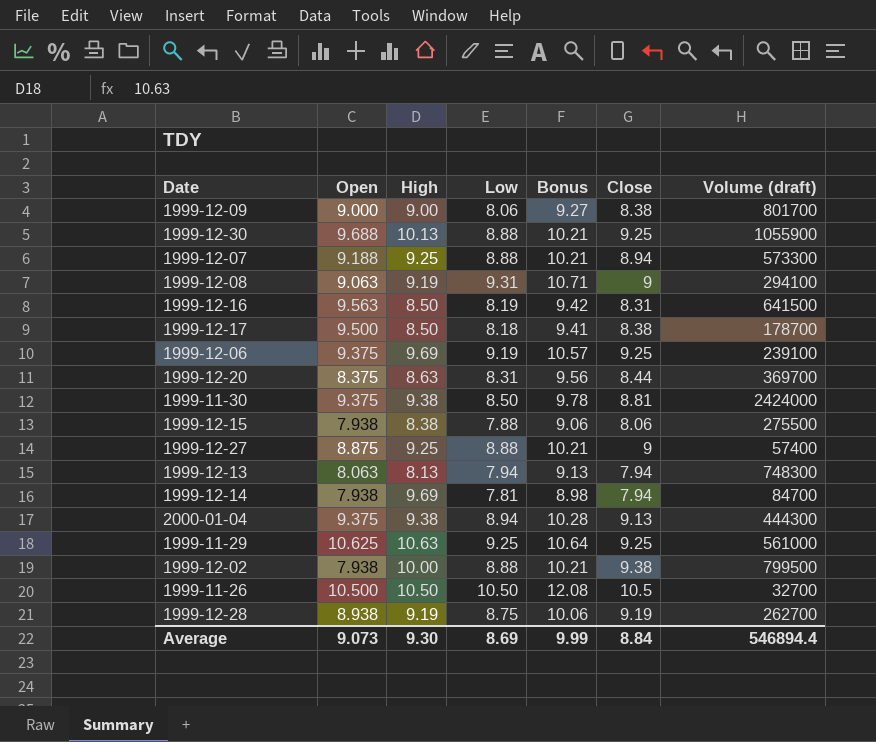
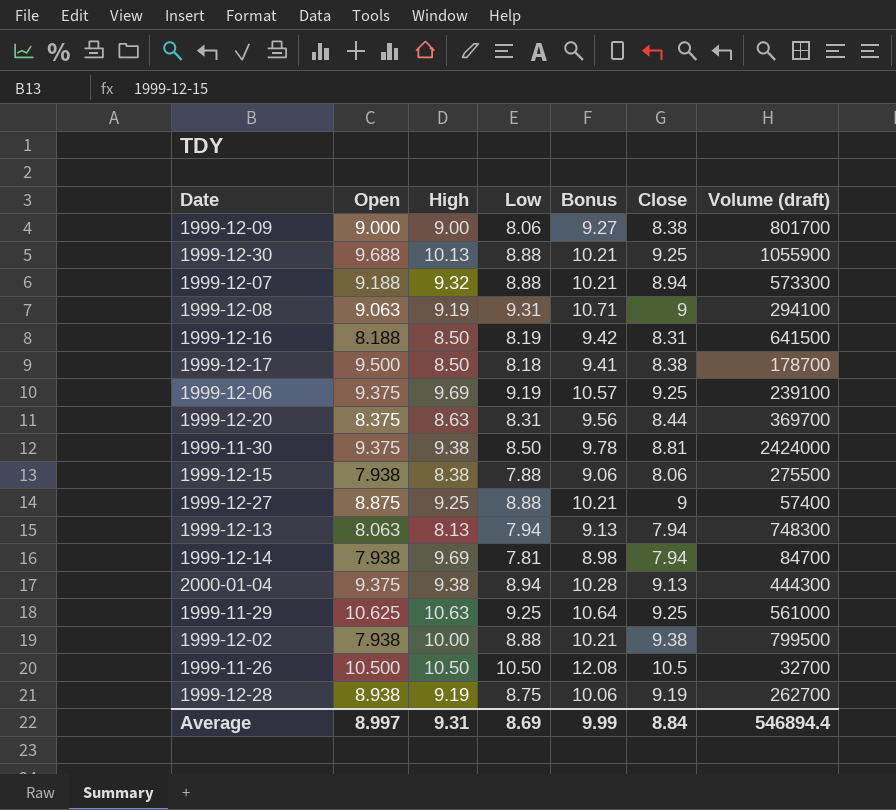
1999-12-07 | High: 9.25 -> 9.32
1999-12-16 | Open: 9.563 -> 8.188
Average | Open: 9.073 -> 8.997
Average | High: 9.30 -> 9.31

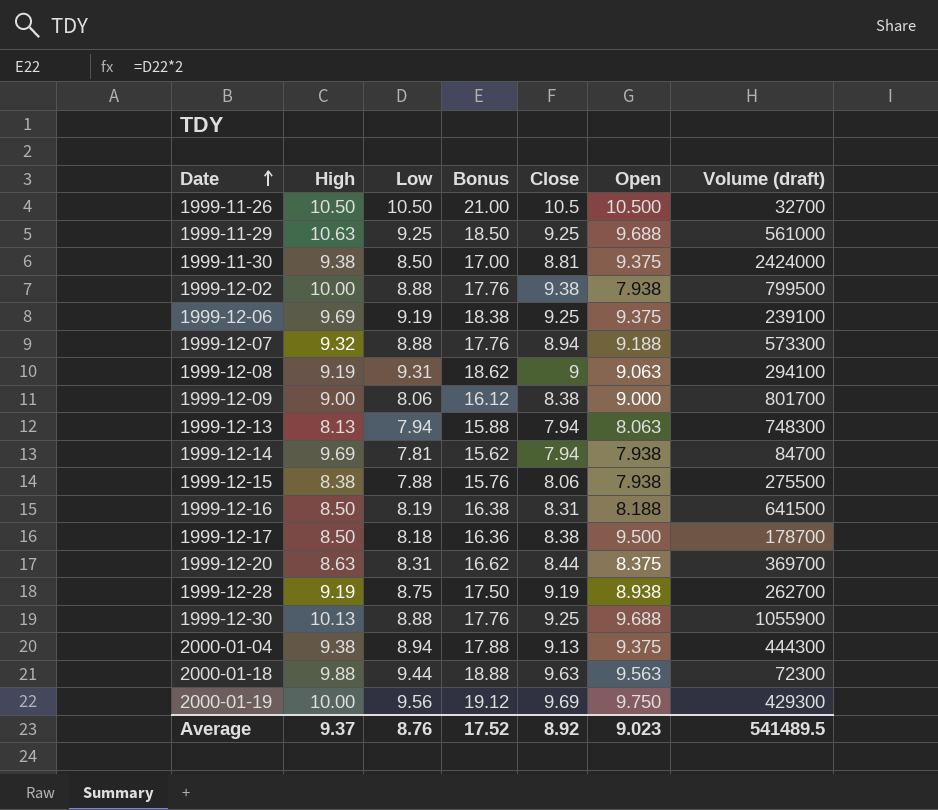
row order: none -> Date ascending
column Bonus | formula: [Low] * 1.15 -> [Low] * 2
column Open | position: 2 -> 6
row 1999-12-27: 8.875 | 9.25 | 8.88 | 10.21 | 9 | 57400 -> none
1999-11-29 | Open: 10.625 -> 9.688
row 2000-01-18: none -> 9.88 | 9.44 | 18.88 | 9.63 | 9.563 | 72300
row 2000-01-19: none -> 10.00 | 9.56 | 19.12 | 9.69 | 9.750 | 429300
Average | High: 9.31 -> 9.37
Average | Low: 8.69 -> 8.76
Average | Bonus: 9.99 -> 17.52
Average | Close: 8.84 -> 8.92
Average | Open: 8.997 -> 9.023
Average | Volume (draft): 546894.4 -> 541489.5

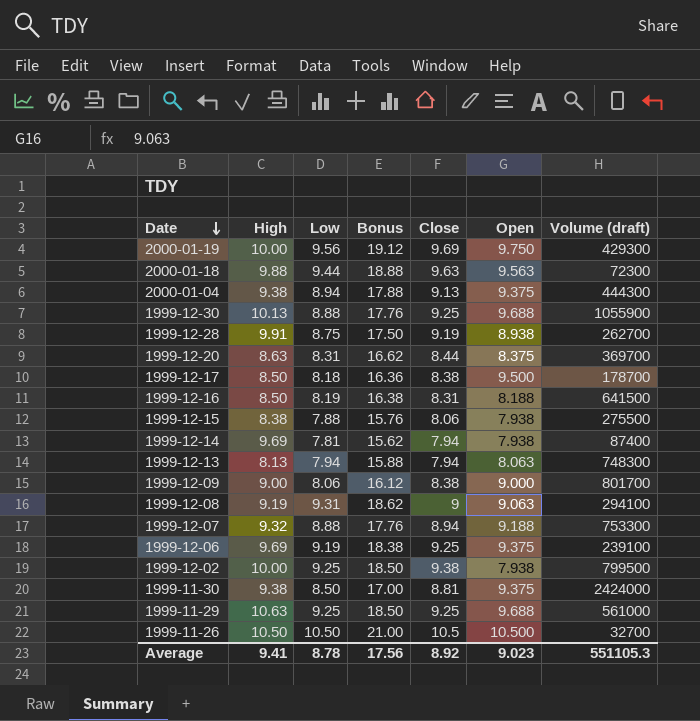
row order: Date ascending -> Date descending
1999-12-28 | High: 9.19 -> 9.91
1999-12-14 | Volume (draft): 84700 -> 87400
1999-12-07 | Volume (draft): 573300 -> 753300
1999-12-02 | Low: 8.88 -> 9.25
1999-12-02 | Bonus: 17.76 -> 18.50
Average | High: 9.37 -> 9.41
Average | Low: 8.76 -> 8.78
Average | Bonus: 17.52 -> 17.56
Average | Volume (draft): 541489.5 -> 551105.3

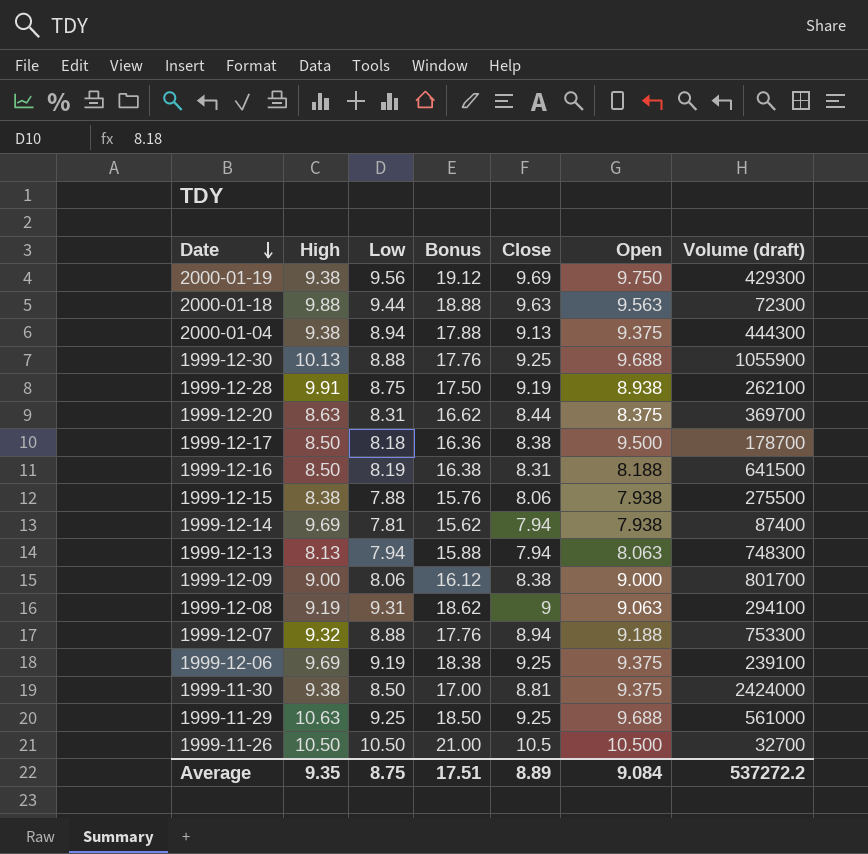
row 1999-12-02: 10.00 | 9.25 | 18.50 | 9.38 | 7.938 | 799500 -> none
2000-01-19 | High: 10.00 -> 9.38
1999-12-28 | Volume (draft): 262700 -> 262100
Average | High: 9.41 -> 9.35
Average | Low: 8.78 -> 8.75
Average | Bonus: 17.56 -> 17.51
Average | Close: 8.92 -> 8.89
Average | Open: 9.023 -> 9.084
Average | Volume (draft): 551105.3 -> 537272.2

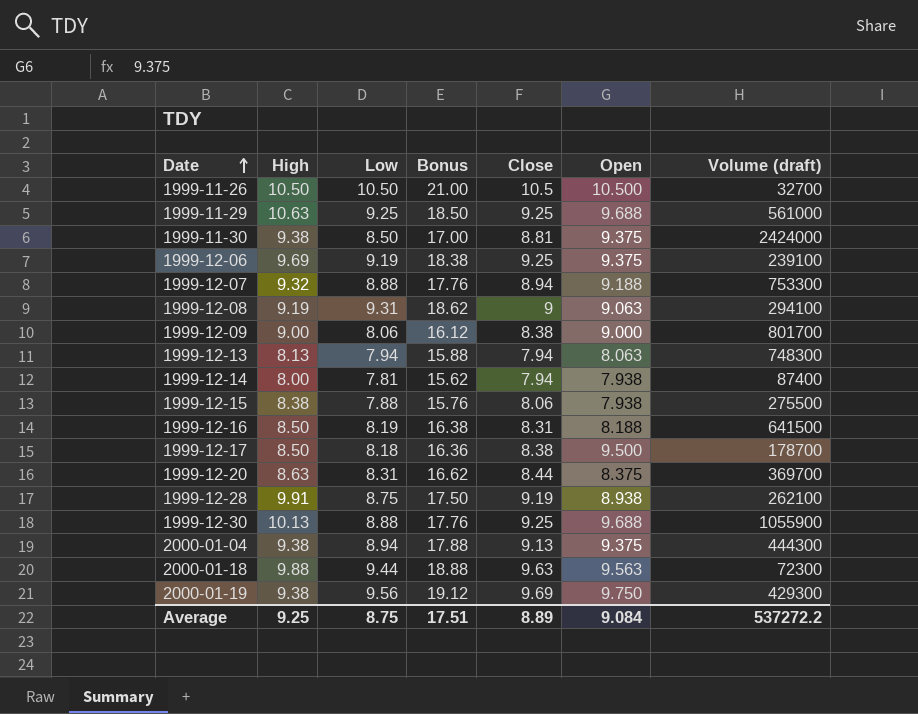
row order: Date descending -> Date ascending
1999-12-14 | High: 9.69 -> 8.00
Average | High: 9.35 -> 9.25

